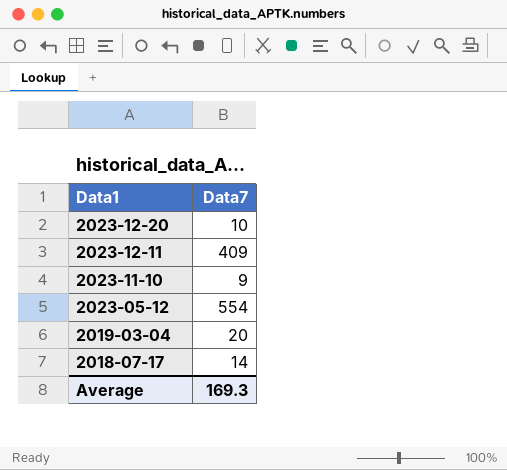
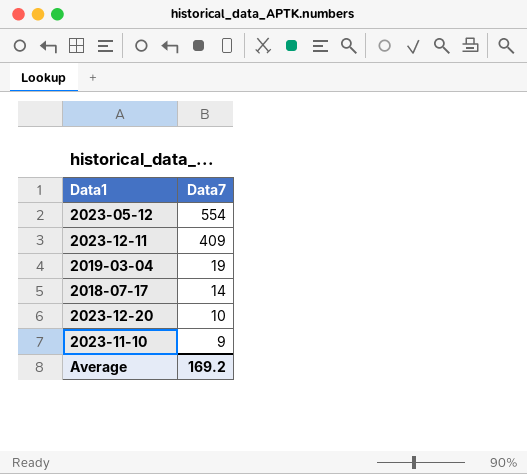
row order: Data1 descending -> Data7 descending
2019-03-04 | Data7: 20 -> 19
Average | Data7: 169.3 -> 169.2

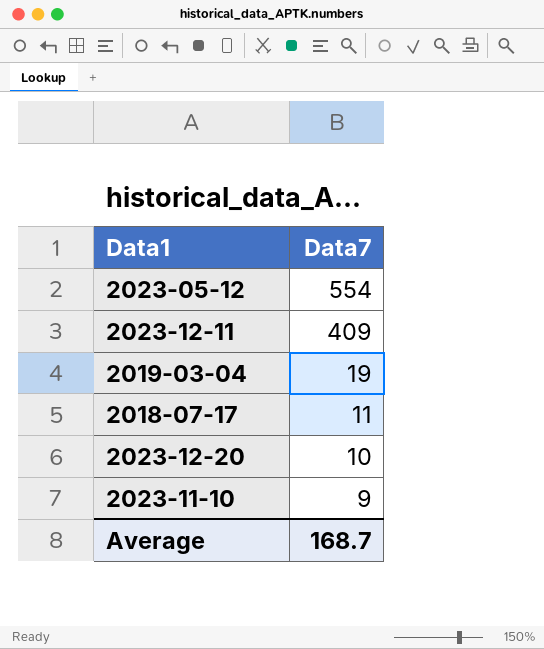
2018-07-17 | Data7: 14 -> 11
Average | Data7: 169.2 -> 168.7

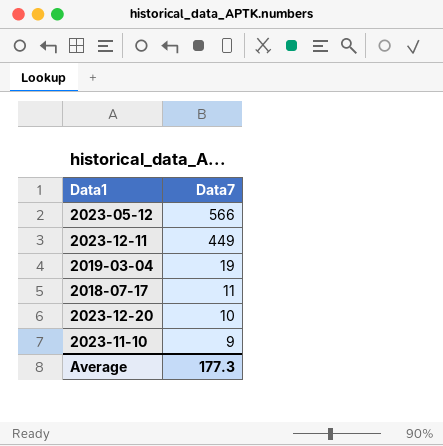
2023-05-12 | Data7: 554 -> 566
2023-12-11 | Data7: 409 -> 449
Average | Data7: 168.7 -> 177.3

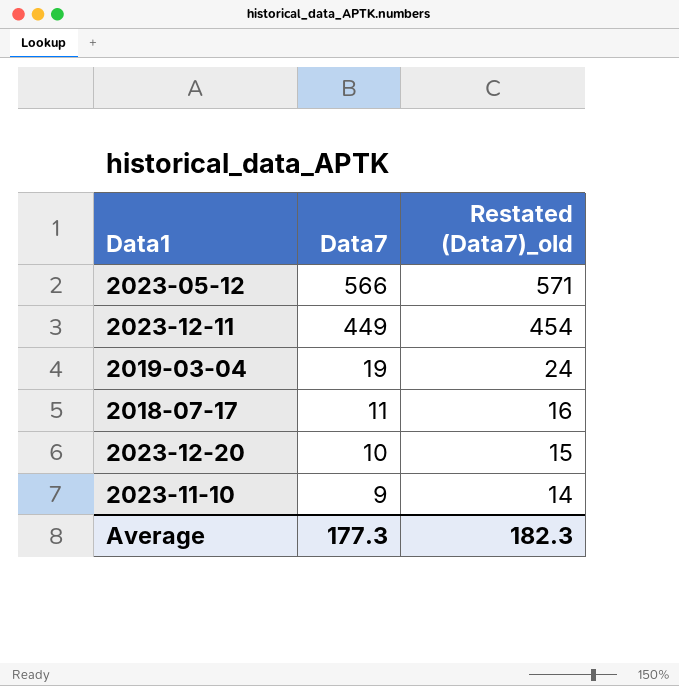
column Restated (Data7)_old | formula: none -> [Data7] + 5

